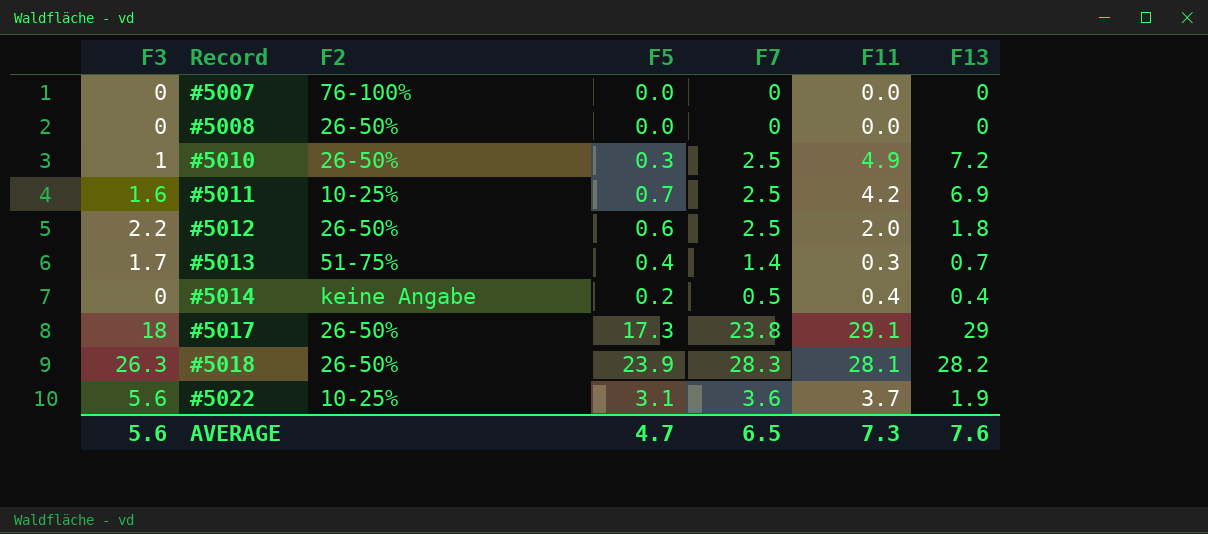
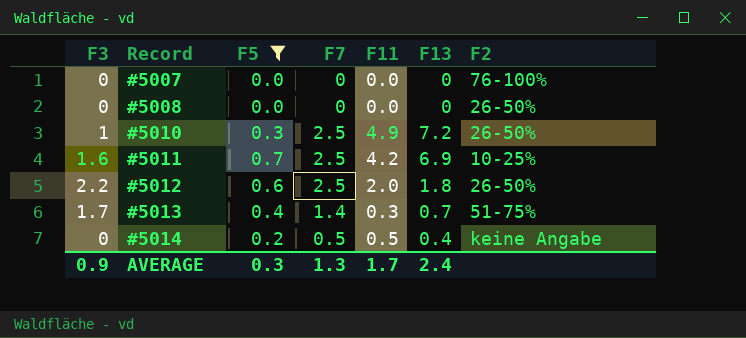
filter: none -> F5 <= 0.7
column F2 | position: 3 -> 7
#5014 | F11: 0.4 -> 0.5
AVERAGE | F3: 5.6 -> 0.9
AVERAGE | F5: 4.7 -> 0.3
AVERAGE | F7: 6.5 -> 1.3
AVERAGE | F11: 7.3 -> 1.7
AVERAGE | F13: 7.6 -> 2.4

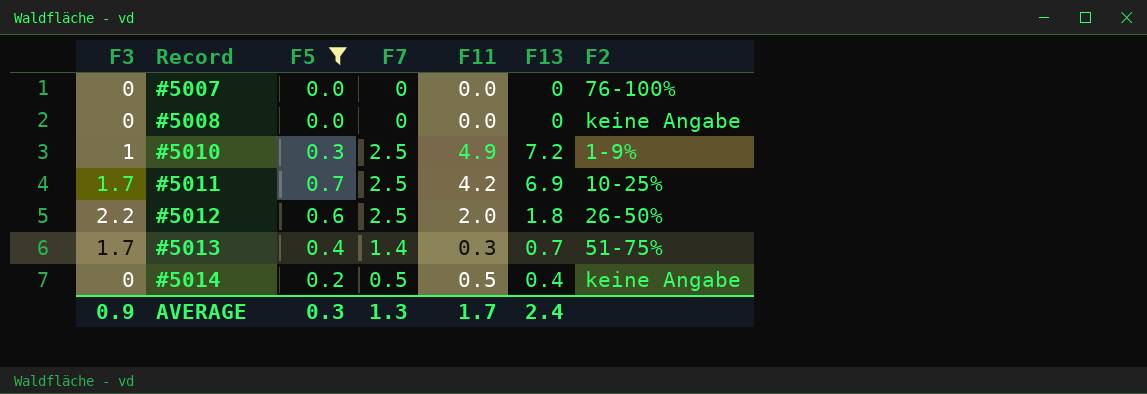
#5008 | F2: 26-50% -> keine Angabe
#5010 | F2: 26-50% -> 1-9%
#5011 | F3: 1.6 -> 1.7

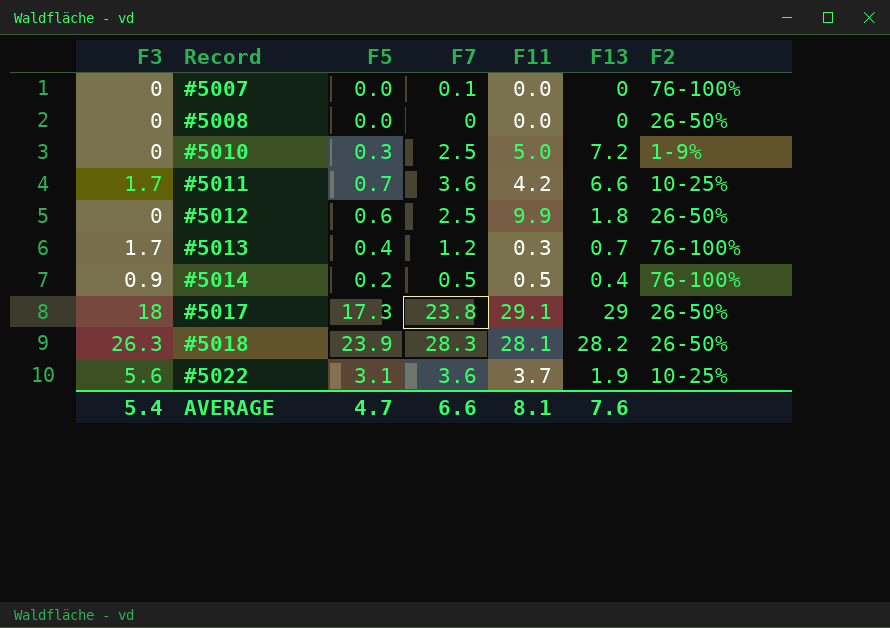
filter: F5 <= 0.7 -> none
#5007 | F7: 0 -> 0.1
#5008 | F2: keine Angabe -> 26-50%
#5010 | F3: 1 -> 0
#5010 | F11: 4.9 -> 5.0
#5011 | F7: 2.5 -> 3.6
#5011 | F13: 6.9 -> 6.6
#5012 | F3: 2.2 -> 0
#5012 | F11: 2.0 -> 9.9
#5013 | F7: 1.4 -> 1.2
#5013 | F2: 51-75% -> 76-100%
#5014 | F3: 0 -> 0.9
#5014 | F2: keine Angabe -> 76-100%
AVERAGE | F3: 0.9 -> 5.4
AVERAGE | F5: 0.3 -> 4.7
AVERAGE | F7: 1.3 -> 6.6
AVERAGE | F11: 1.7 -> 8.1
AVERAGE | F13: 2.4 -> 7.6

